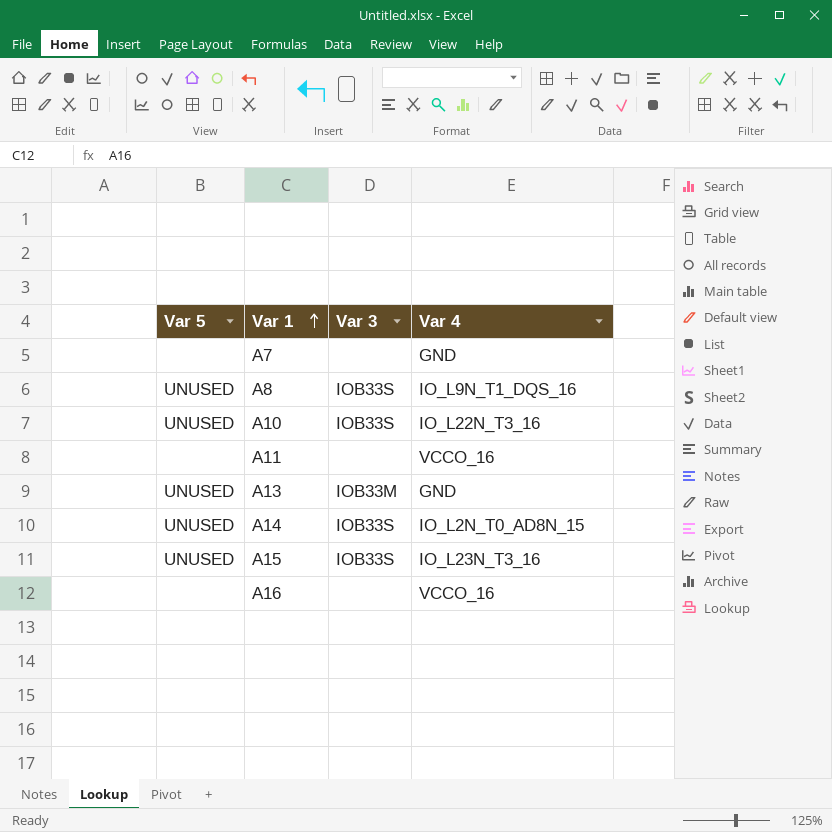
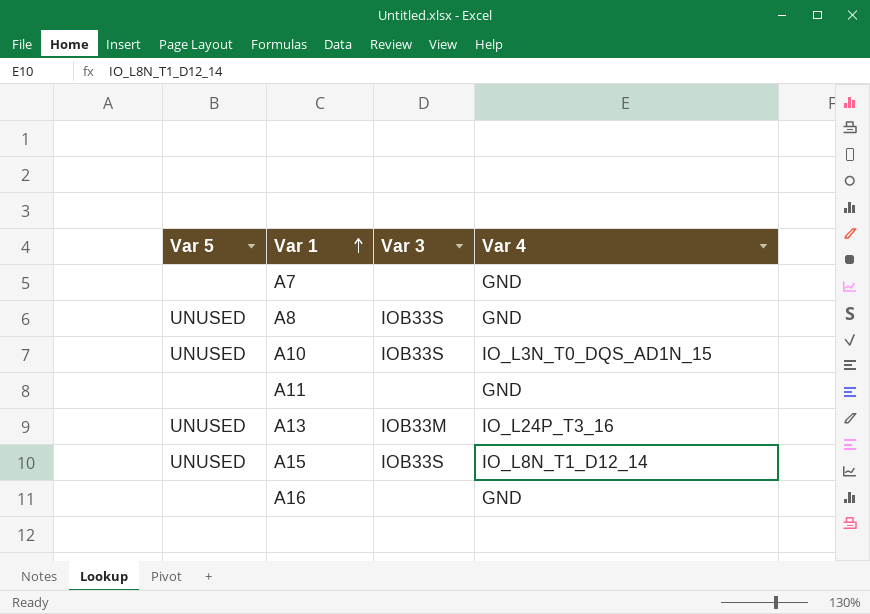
row A14: UNUSED | IOB33S | IO_L2N_T0_AD8N_15 -> none
A8 | Var 4: IO_L9N_T1_DQS_16 -> GND
A10 | Var 4: IO_L22N_T3_16 -> IO_L3N_T0_DQS_AD1N_15
A11 | Var 4: VCCO_16 -> GND
A13 | Var 4: GND -> IO_L24P_T3_16
A15 | Var 4: IO_L23N_T3_16 -> IO_L8N_T1_D12_14
A16 | Var 4: VCCO_16 -> GND

